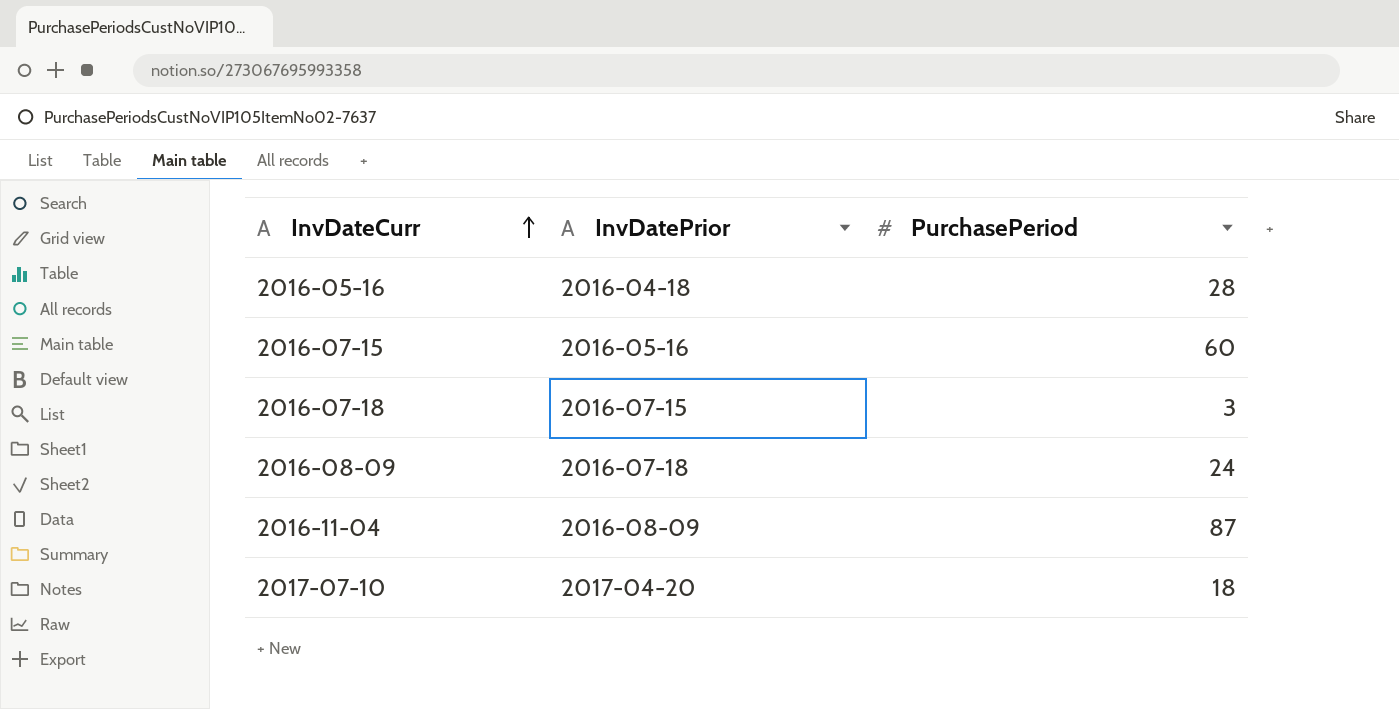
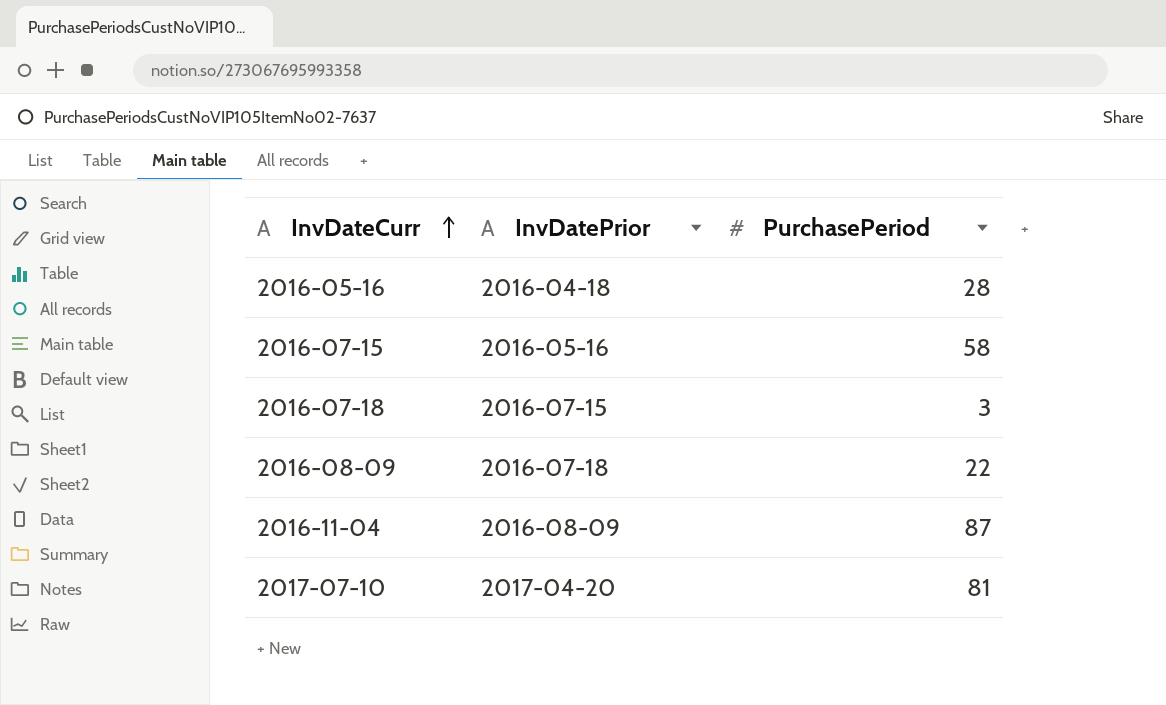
2016-07-15 | PurchasePeriod: 60 -> 58
2016-08-09 | PurchasePeriod: 24 -> 22
2017-07-10 | PurchasePeriod: 18 -> 81

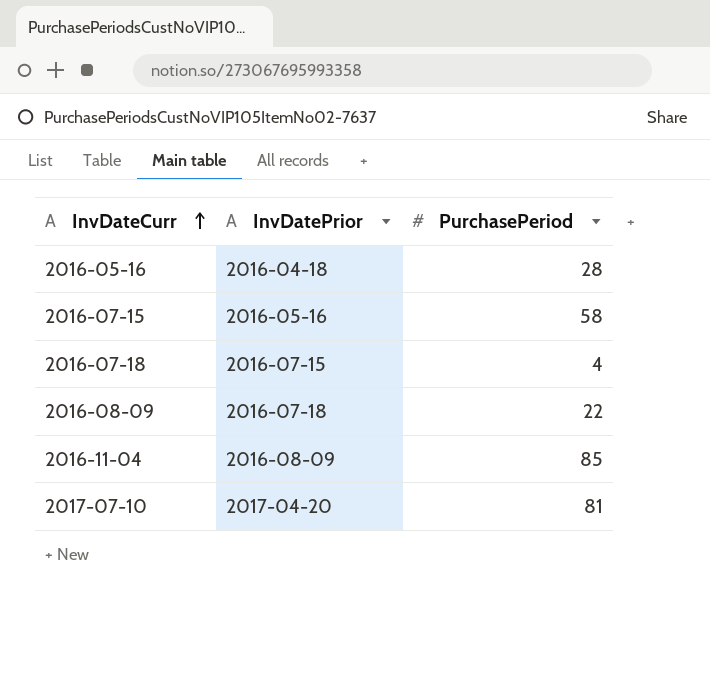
2016-07-18 | PurchasePeriod: 3 -> 4
2016-11-04 | PurchasePeriod: 87 -> 85

